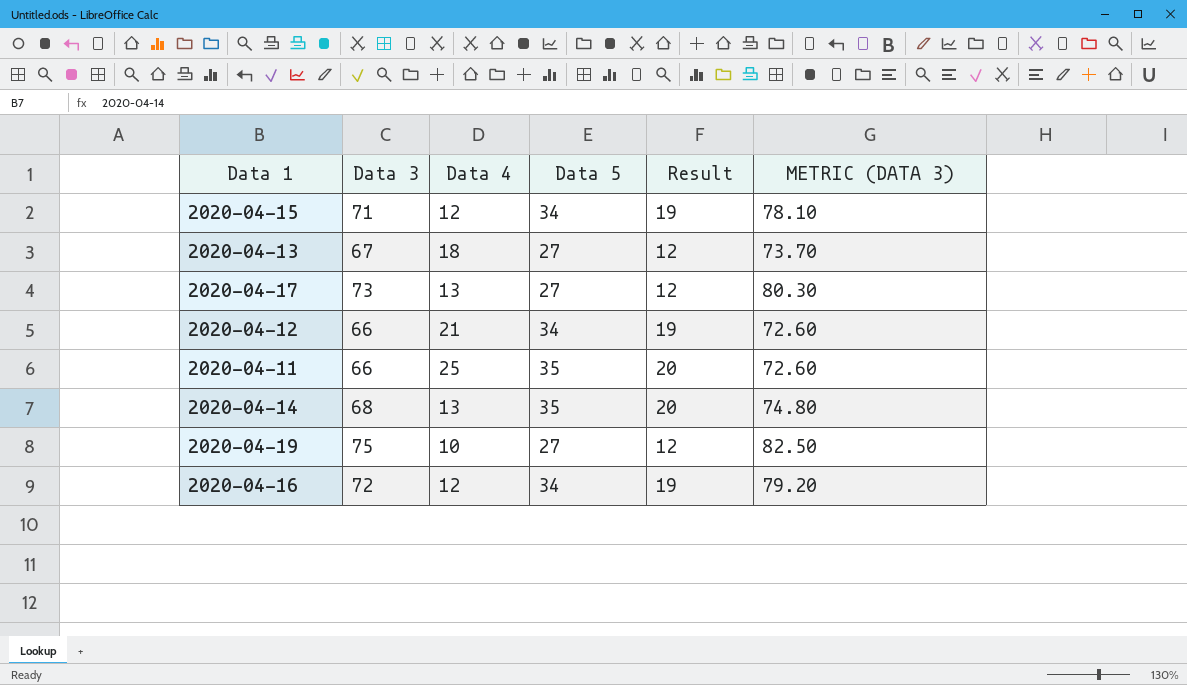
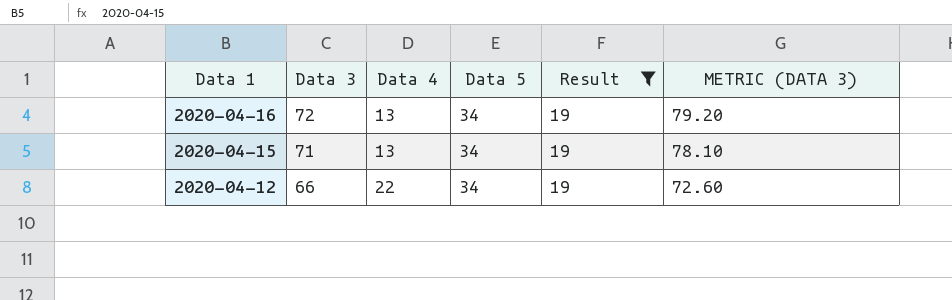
filter: none -> Result = 19
row order: none -> Data 1 descending
2020-04-16 | Data 4: 12 -> 13
2020-04-15 | Data 4: 12 -> 13
2020-04-12 | Data 4: 21 -> 22

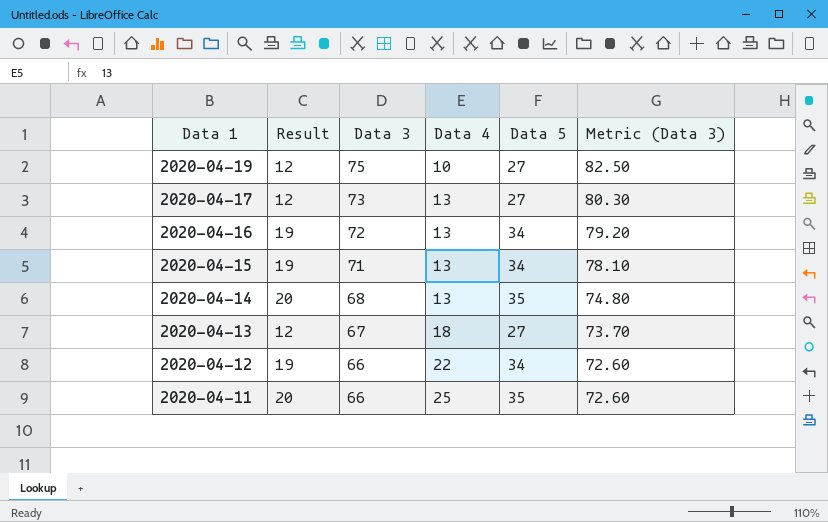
filter: Result = 19 -> none
column Result | position: 5 -> 2
column name: METRIC (DATA 3) -> Metric (Data 3)

